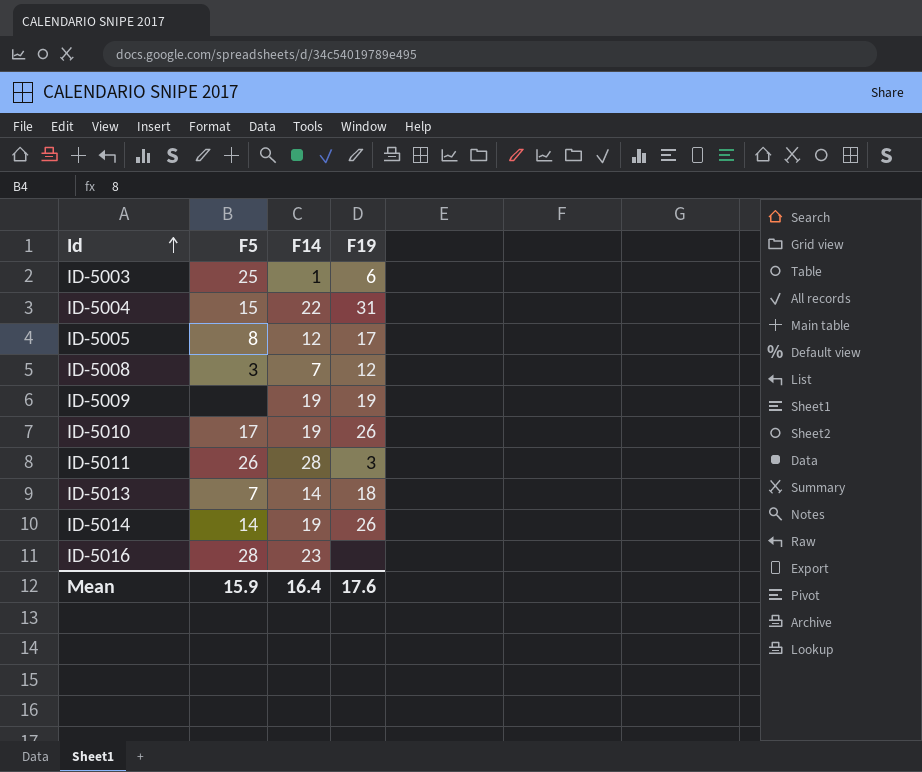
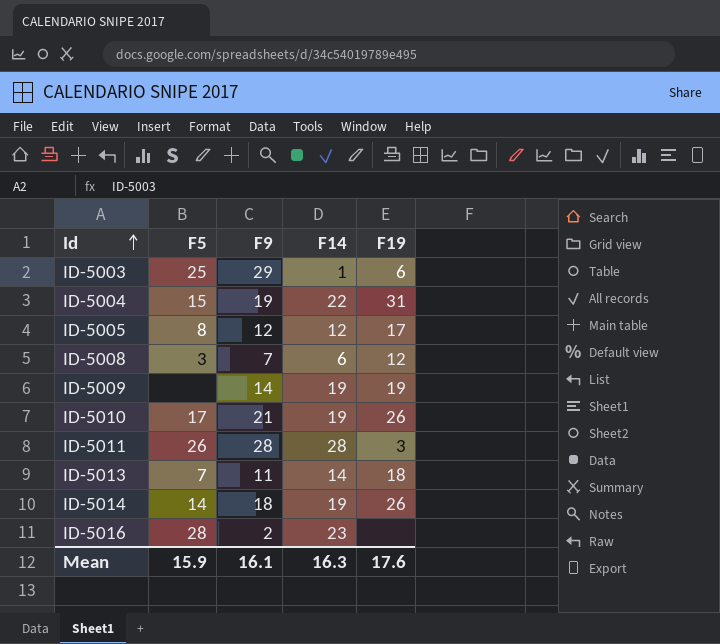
column F9 | position: none -> 3
ID-5008 | F14: 7 -> 6
Mean | F14: 16.4 -> 16.3

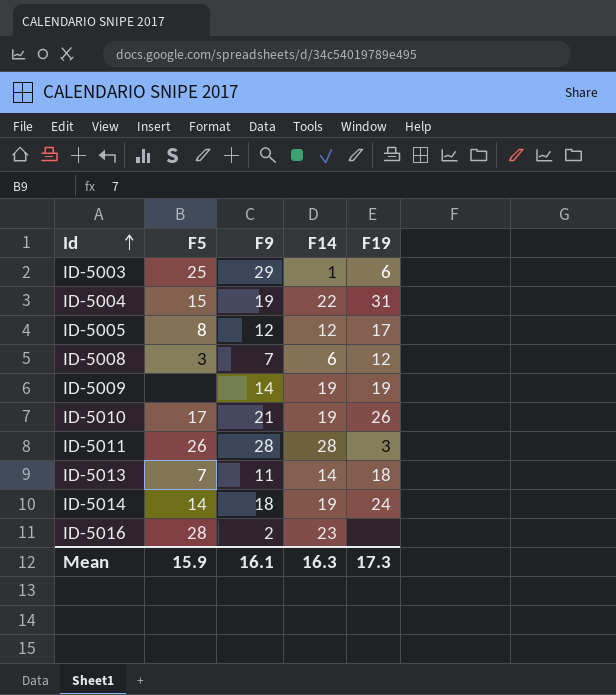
ID-5014 | F19: 26 -> 24
Mean | F19: 17.6 -> 17.3

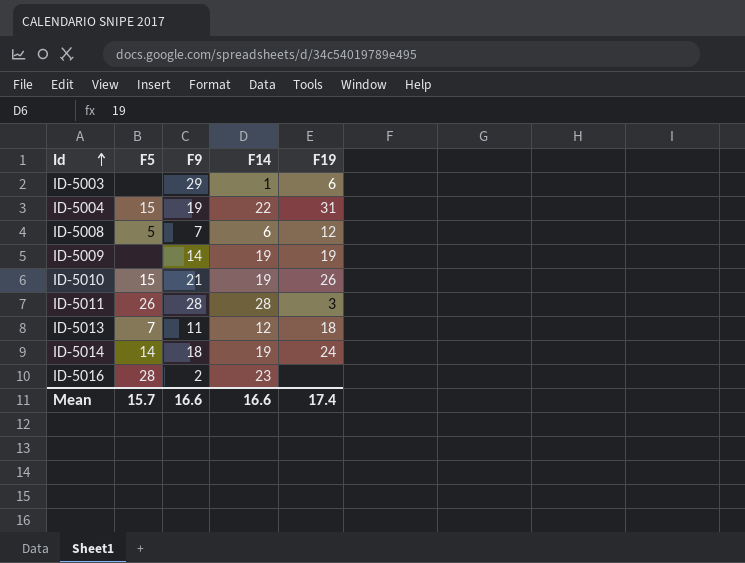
row ID-5005: 8 | 12 | 12 | 17 -> none
ID-5003 | F5: 25 -> none
ID-5008 | F5: 3 -> 5
ID-5010 | F5: 17 -> 15
ID-5013 | F14: 14 -> 12
Mean | F5: 15.9 -> 15.7
Mean | F9: 16.1 -> 16.6
Mean | F14: 16.3 -> 16.6
Mean | F19: 17.3 -> 17.4

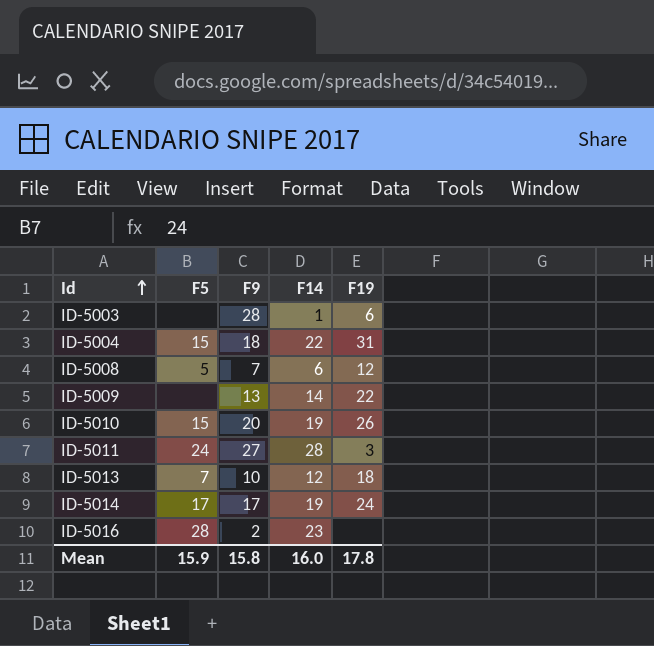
ID-5003 | F9: 29 -> 28
ID-5004 | F9: 19 -> 18
ID-5009 | F9: 14 -> 13
ID-5009 | F14: 19 -> 14
ID-5009 | F19: 19 -> 22
ID-5010 | F9: 21 -> 20
ID-5011 | F5: 26 -> 24
ID-5011 | F9: 28 -> 27
ID-5013 | F9: 11 -> 10
ID-5014 | F5: 14 -> 17
ID-5014 | F9: 18 -> 17
Mean | F5: 15.7 -> 15.9
Mean | F9: 16.6 -> 15.8
Mean | F14: 16.6 -> 16.0
Mean | F19: 17.4 -> 17.8

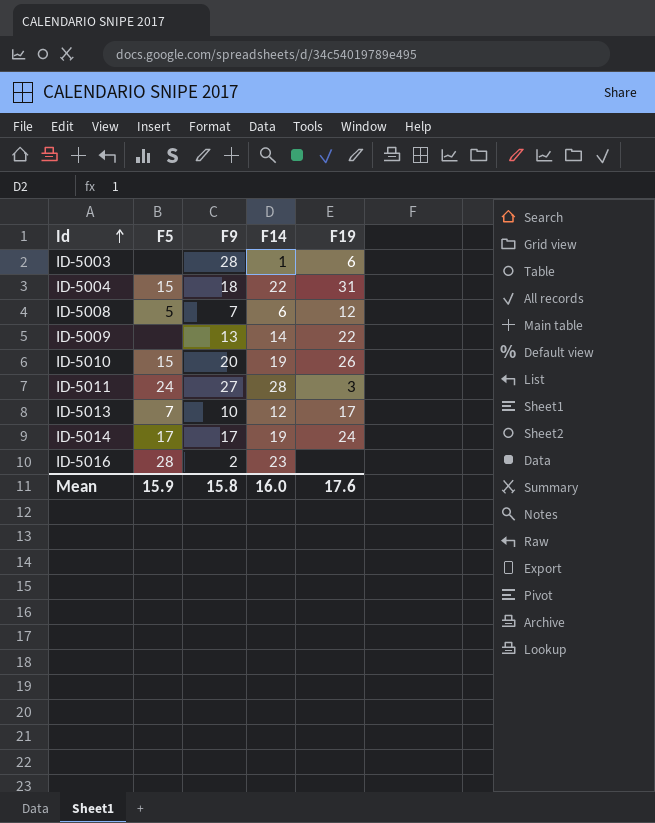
ID-5013 | F19: 18 -> 17
Mean | F19: 17.8 -> 17.6

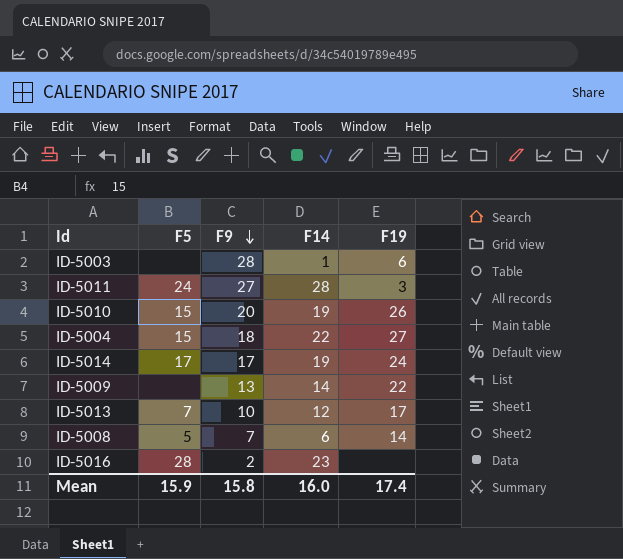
row order: Id ascending -> F9 descending
ID-5004 | F19: 31 -> 27
ID-5008 | F19: 12 -> 14
Mean | F19: 17.6 -> 17.4

